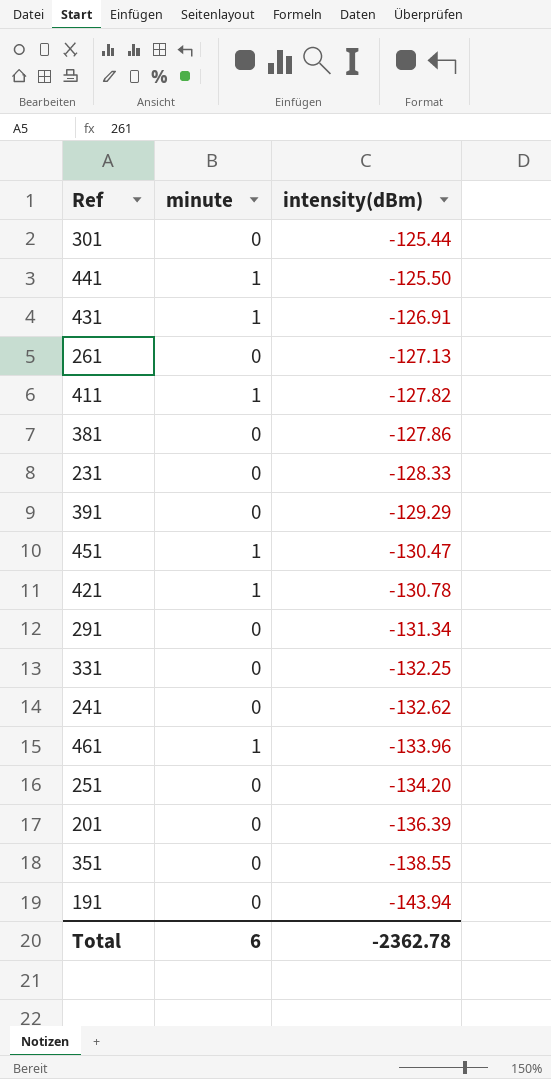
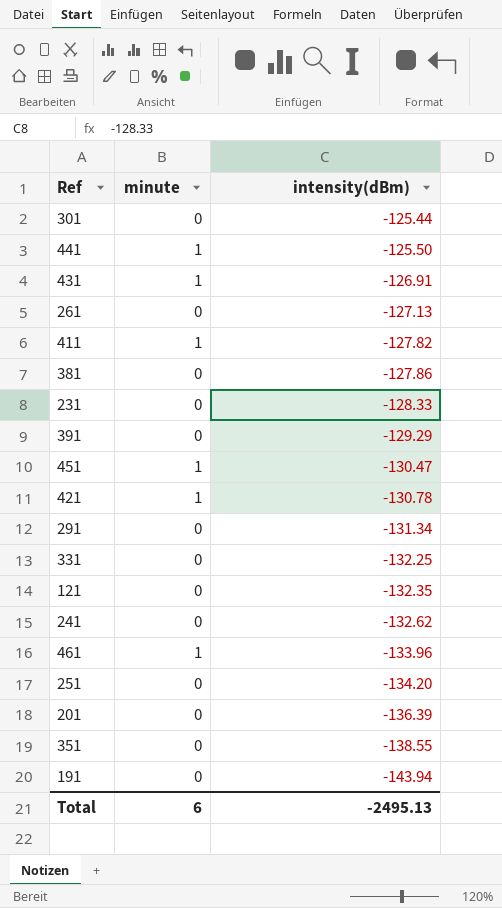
row 121: none -> 0 | -132.35
Total | intensity(dBm): -2362.78 -> -2495.13

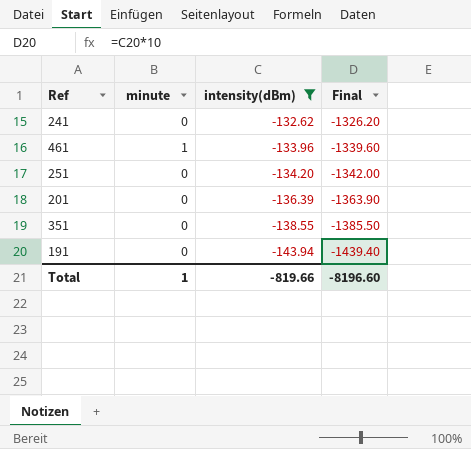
filter: none -> intensity(dBm) <= -132.62
column Final | formula: none -> [intensity(dBm)] * 10
Total | minute: 6 -> 1
Total | intensity(dBm): -2495.13 -> -819.66

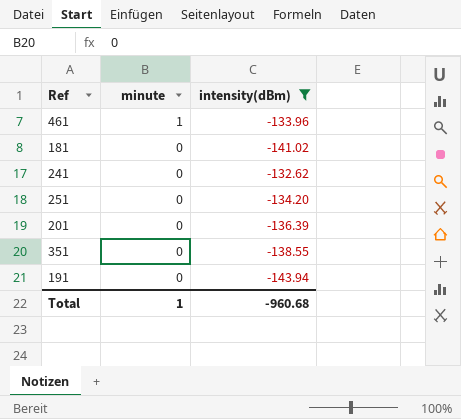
row order: intensity(dBm) descending -> minute descending
column Final | formula: [intensity(dBm)] * 10 -> none
row 181: none -> 0 | -141.02
Total | intensity(dBm): -819.66 -> -960.68

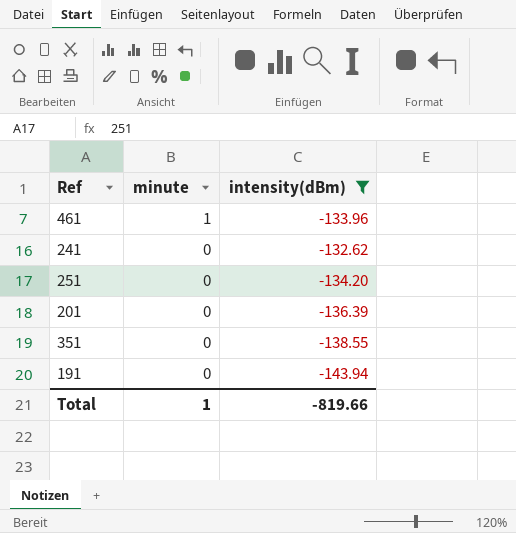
row 181: 0 | -141.02 -> none
Total | intensity(dBm): -960.68 -> -819.66

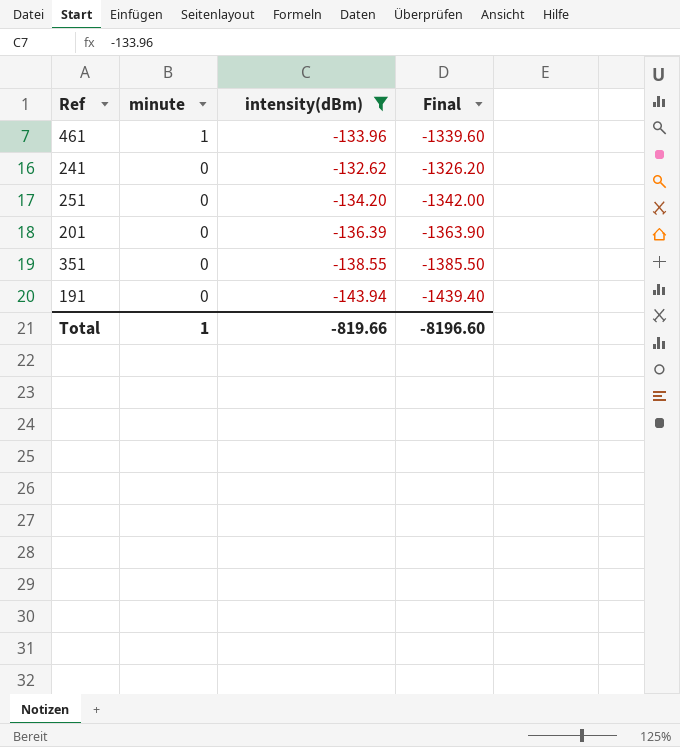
column Final | formula: none -> [intensity(dBm)] * 10

